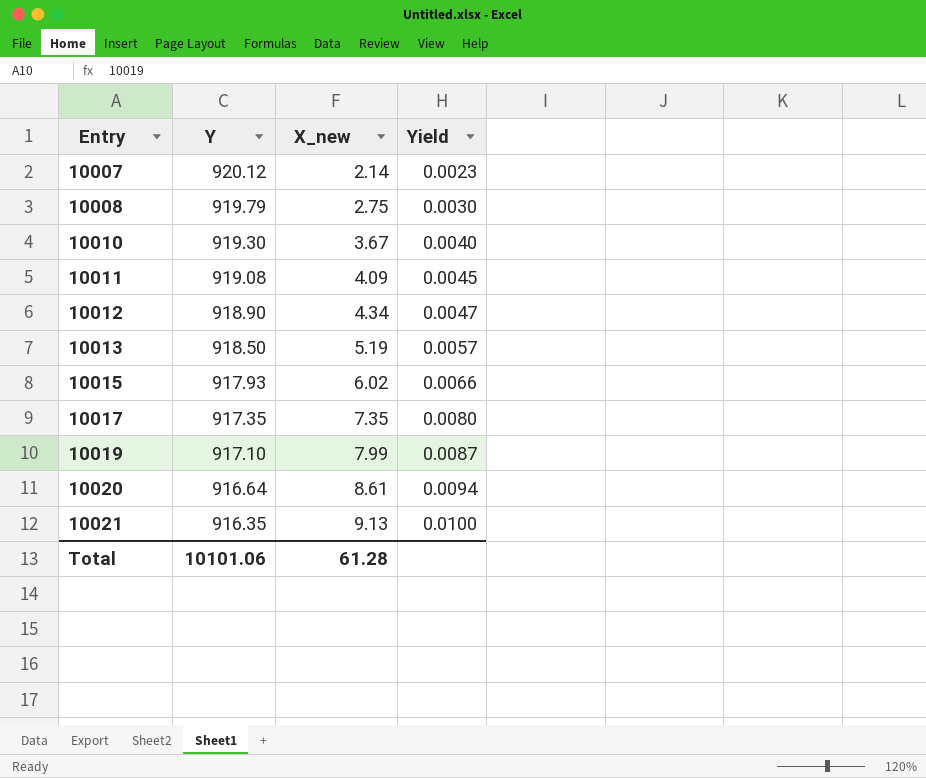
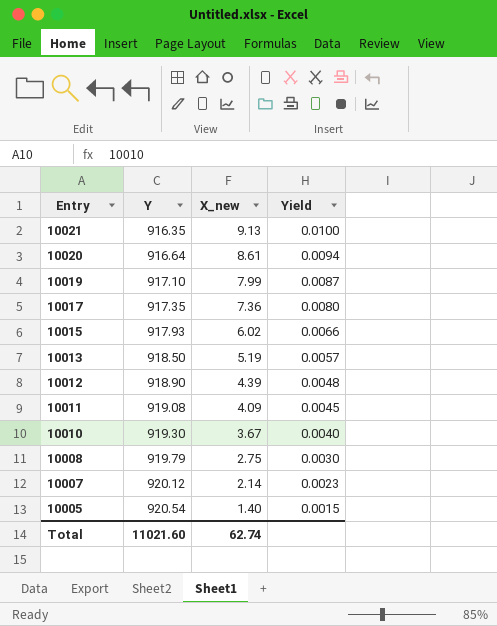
row order: Entry ascending -> Entry descending
10017 | X_new: 7.35 -> 7.36
10012 | X_new: 4.34 -> 4.39
10012 | Yield: 0.0047 -> 0.0048
row 10005: none -> 920.54 | 1.40 | 0.0015
Total | Y: 10101.06 -> 11021.60
Total | X_new: 61.28 -> 62.74

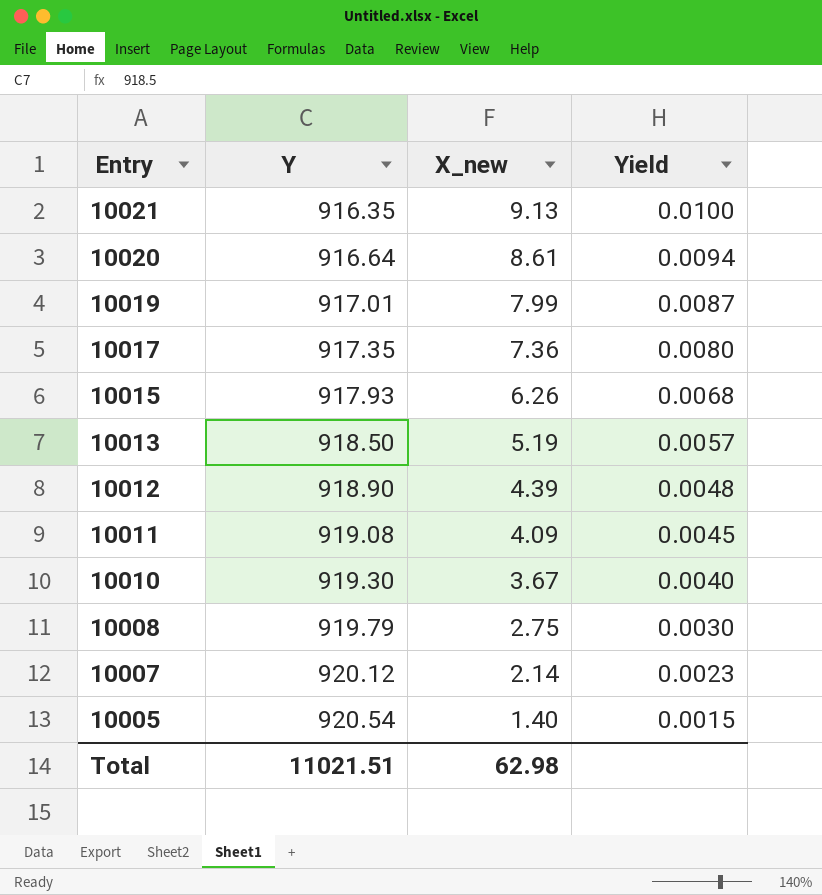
10019 | Y: 917.10 -> 917.01
10015 | X_new: 6.02 -> 6.26
10015 | Yield: 0.0066 -> 0.0068
Total | Y: 11021.60 -> 11021.51
Total | X_new: 62.74 -> 62.98

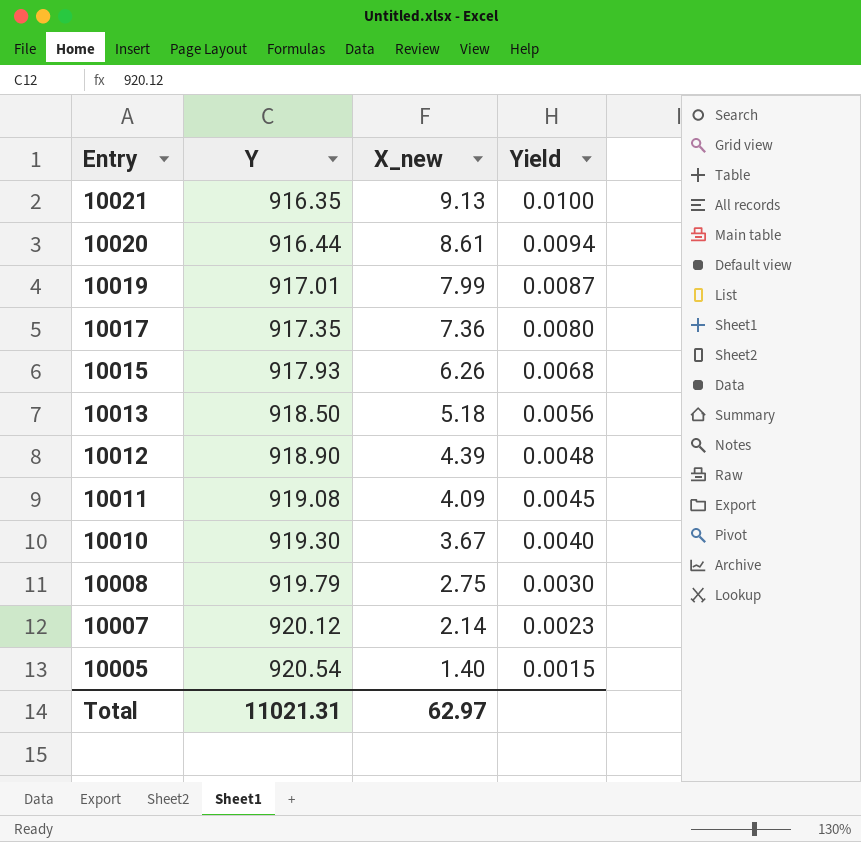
10020 | Y: 916.64 -> 916.44
10013 | X_new: 5.19 -> 5.18
10013 | Yield: 0.0057 -> 0.0056
Total | Y: 11021.51 -> 11021.31
Total | X_new: 62.98 -> 62.97

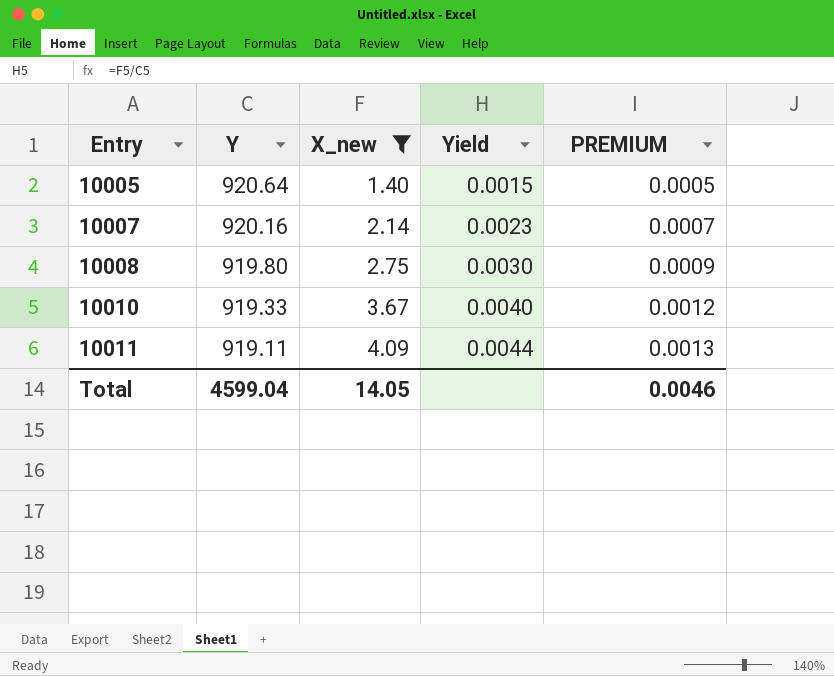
filter: none -> X_new <= 4.09
row order: Entry descending -> Entry ascending
column PREMIUM | formula: none -> [Yield] * 0.3
10005 | Y: 920.54 -> 920.64
10007 | Y: 920.12 -> 920.16
10008 | Y: 919.79 -> 919.80
10010 | Y: 919.30 -> 919.33
10011 | Y: 919.08 -> 919.11
10011 | Yield: 0.0045 -> 0.0044
Total | Y: 11021.31 -> 4599.04
Total | X_new: 62.97 -> 14.05

